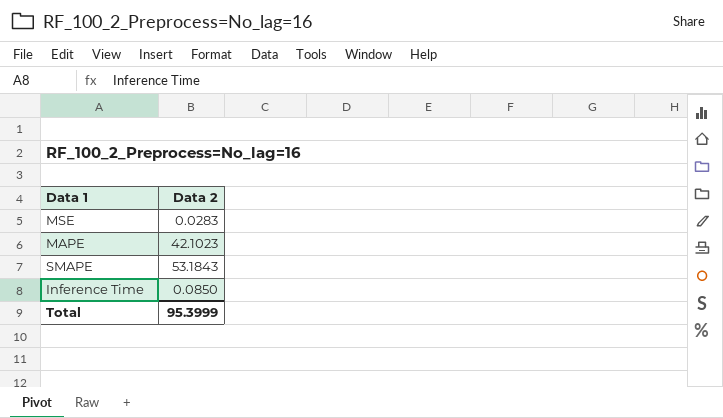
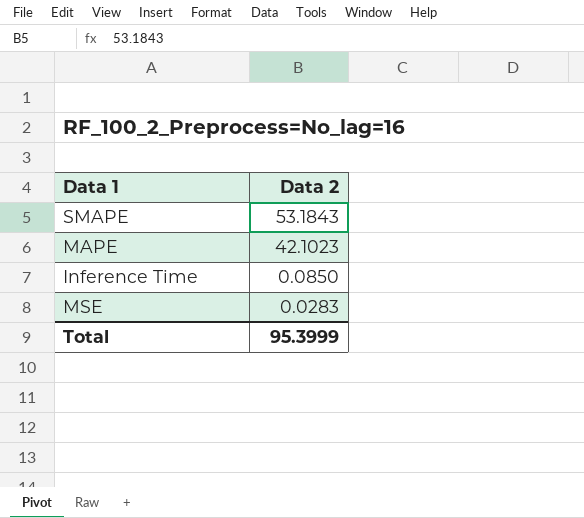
row order: none -> Data 2 descending

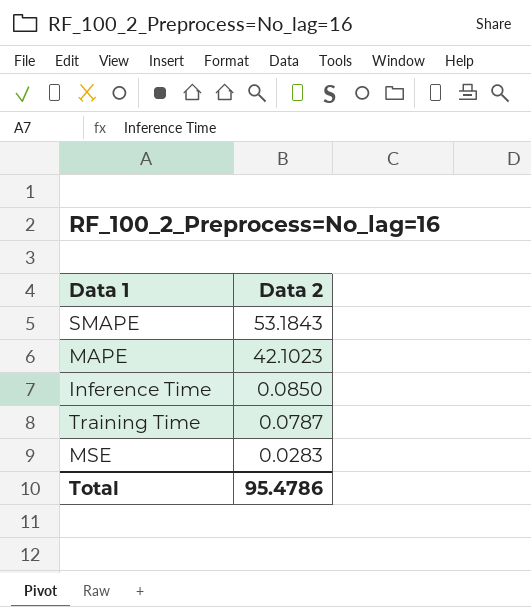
row Training Time: none -> 0.0787
Total | Data 2: 95.3999 -> 95.4786

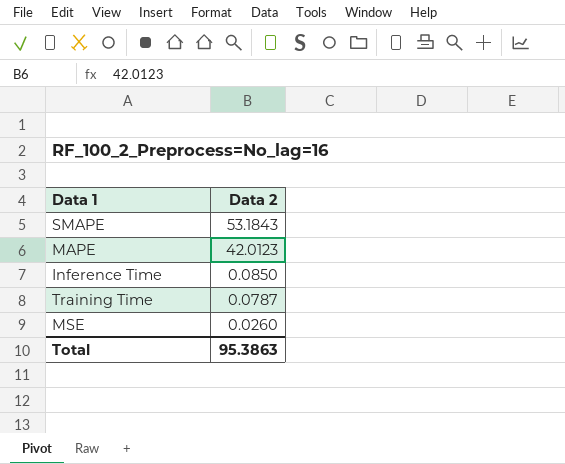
MAPE | Data 2: 42.1023 -> 42.0123
MSE | Data 2: 0.0283 -> 0.0260
Total | Data 2: 95.4786 -> 95.3863

